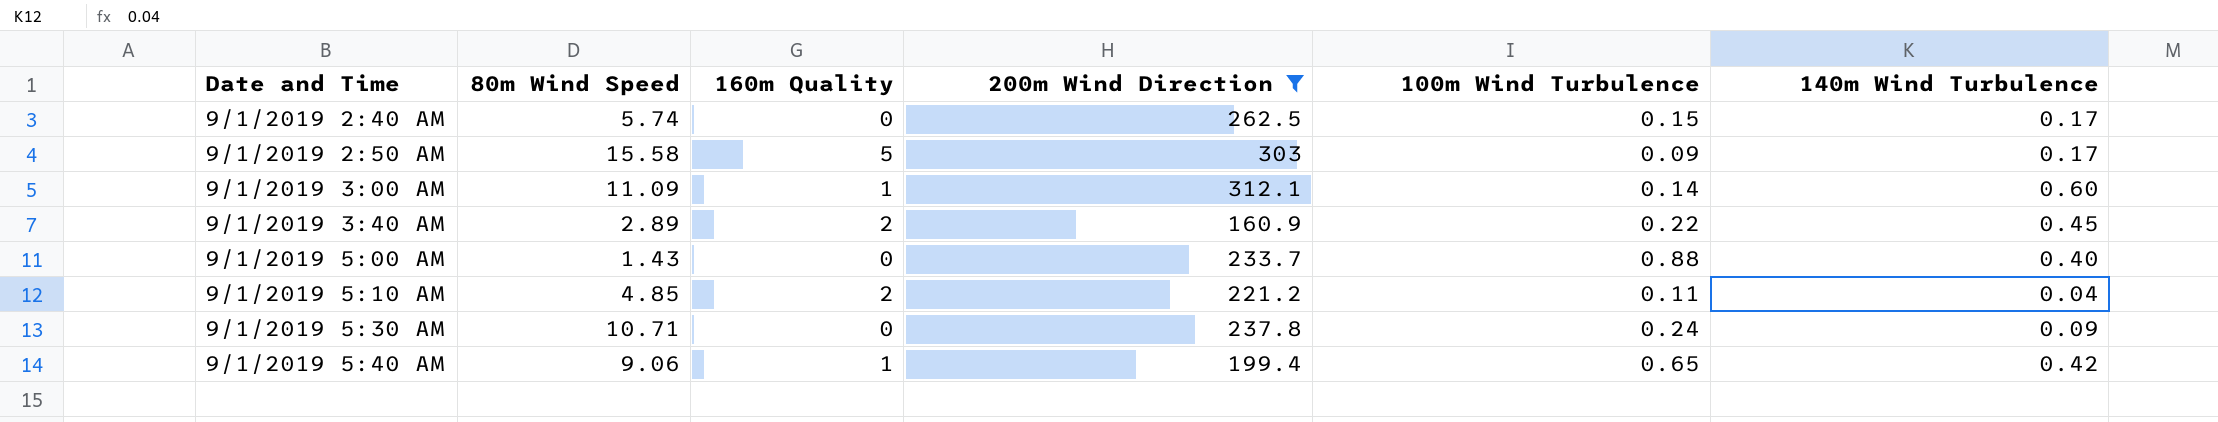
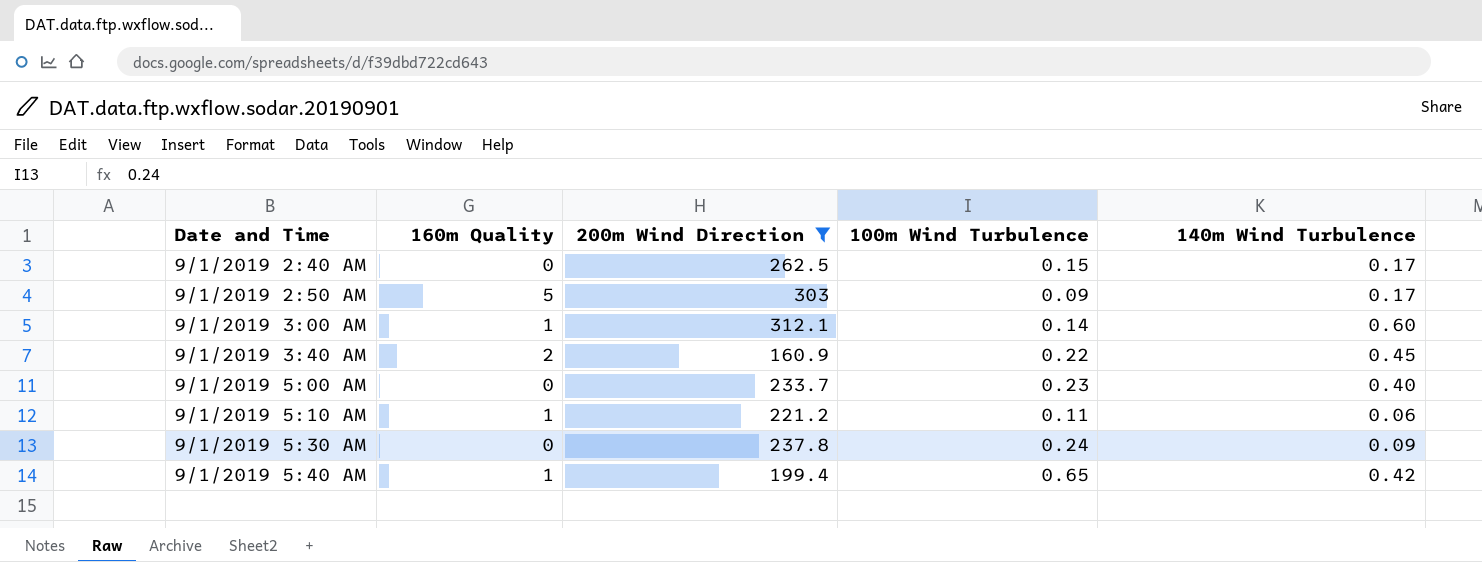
column 80m Wind Speed | position: 2 -> none
9/1/2019 5:00 AM | 100m Wind Turbulence: 0.88 -> 0.23
9/1/2019 5:10 AM | 160m Quality: 2 -> 1
9/1/2019 5:10 AM | 140m Wind Turbulence: 0.04 -> 0.06

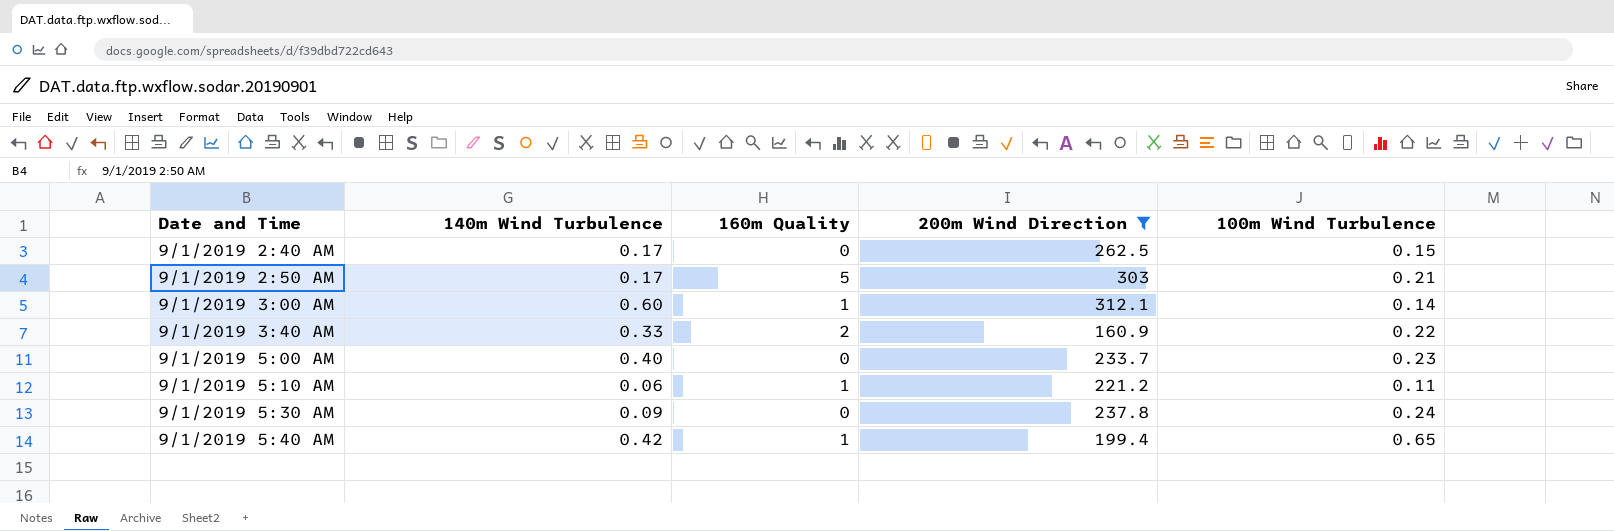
column 140m Wind Turbulence | position: 5 -> 2
9/1/2019 2:50 AM | 100m Wind Turbulence: 0.09 -> 0.21
9/1/2019 3:40 AM | 140m Wind Turbulence: 0.45 -> 0.33

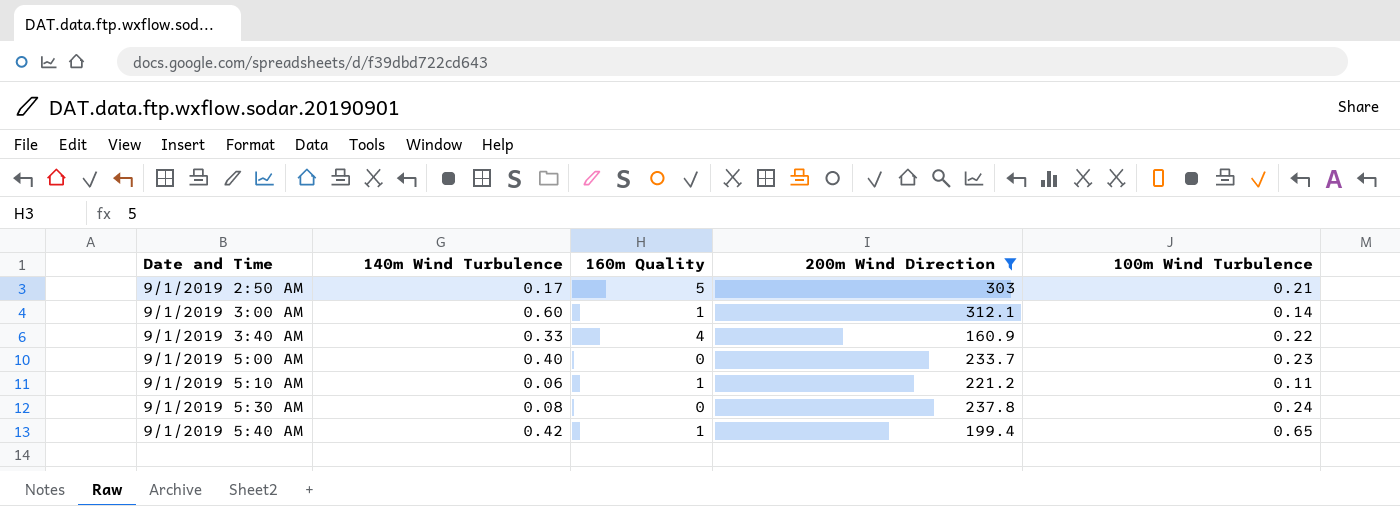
row 9/1/2019 2:40 AM: 0.17 | 0 | 262.5 | 0.15 -> none
9/1/2019 3:40 AM | 160m Quality: 2 -> 4
9/1/2019 5:30 AM | 140m Wind Turbulence: 0.09 -> 0.08

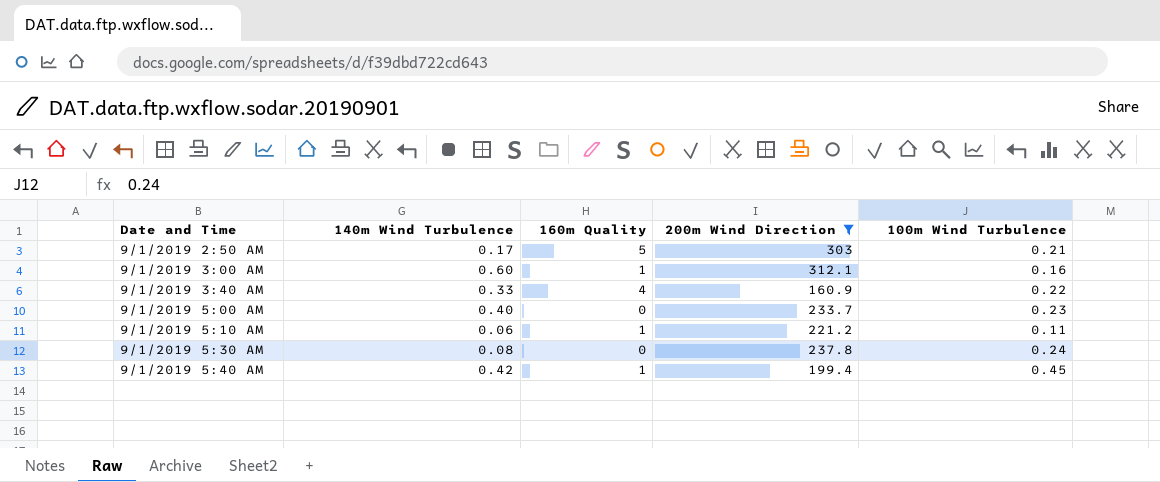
9/1/2019 3:00 AM | 100m Wind Turbulence: 0.14 -> 0.16
9/1/2019 5:40 AM | 100m Wind Turbulence: 0.65 -> 0.45

